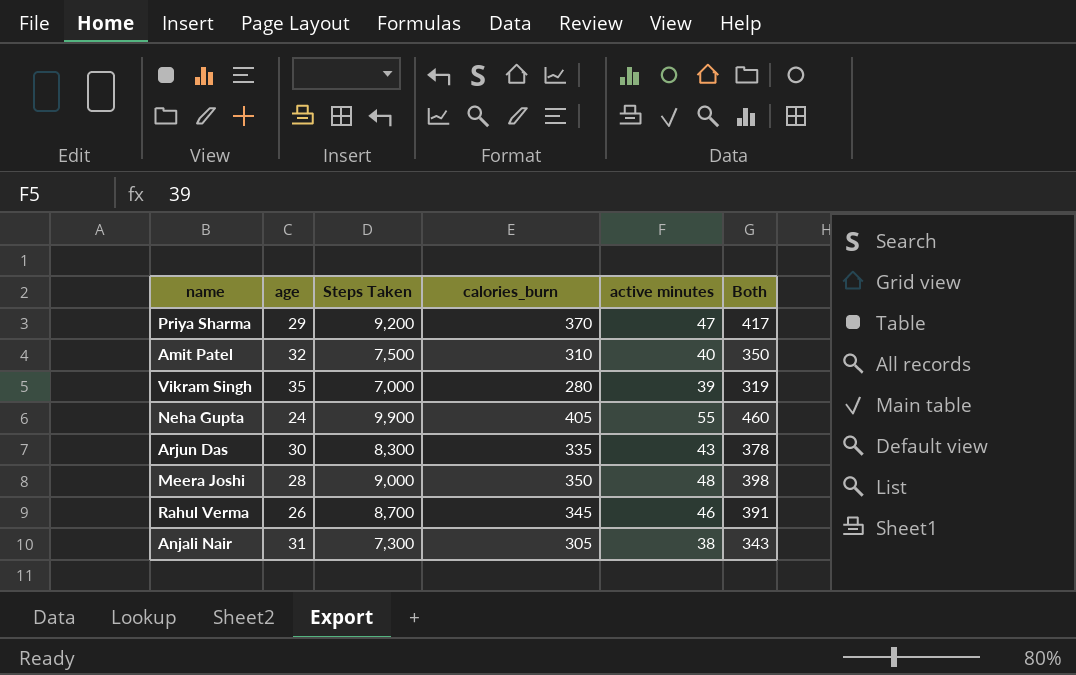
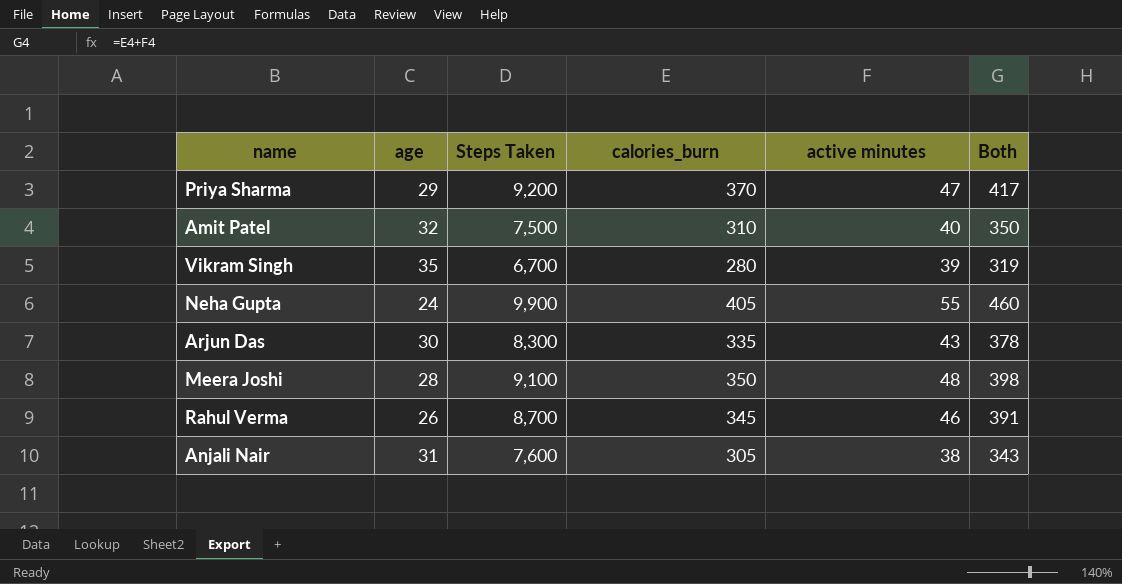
Vikram Singh | Steps Taken: 7,000 -> 6,700
Meera Joshi | Steps Taken: 9,000 -> 9,100
Anjali Nair | Steps Taken: 7,300 -> 7,600

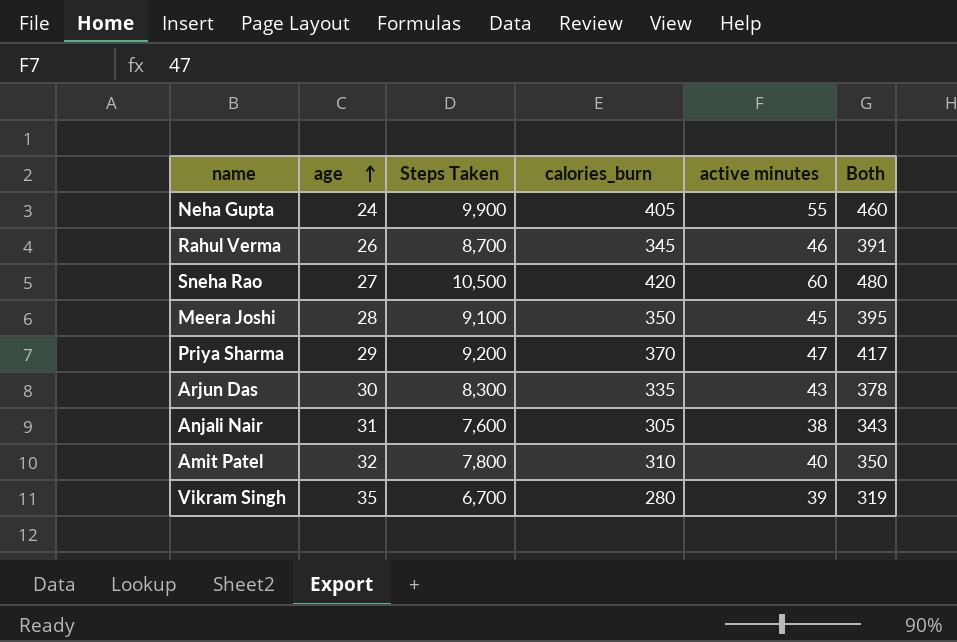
row order: none -> age ascending
row Sneha Rao: none -> 27 | 10,500 | 420 | 60 | 480
Meera Joshi | active minutes: 48 -> 45
Meera Joshi | Both: 398 -> 395
Amit Patel | Steps Taken: 7,500 -> 7,800

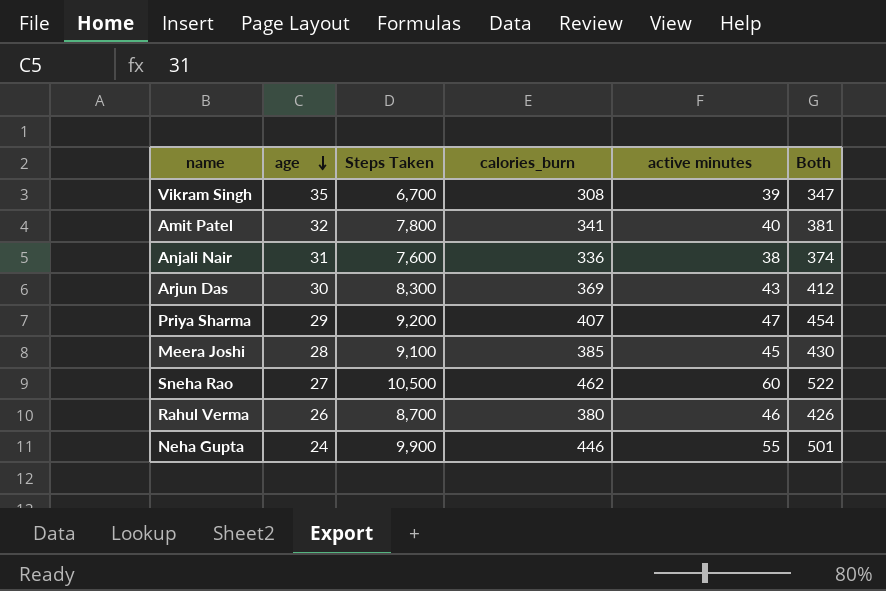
row order: age ascending -> age descending
Vikram Singh | calories_burn: 280 -> 308
Vikram Singh | Both: 319 -> 347
Amit Patel | calories_burn: 310 -> 341
Amit Patel | Both: 350 -> 381
Anjali Nair | calories_burn: 305 -> 336
Anjali Nair | Both: 343 -> 374
Arjun Das | calories_burn: 335 -> 369
Arjun Das | Both: 378 -> 412
Priya Sharma | calories_burn: 370 -> 407
Priya Sharma | Both: 417 -> 454
Meera Joshi | calories_burn: 350 -> 385
Meera Joshi | Both: 395 -> 430
Sneha Rao | calories_burn: 420 -> 462
Sneha Rao | Both: 480 -> 522
Rahul Verma | calories_burn: 345 -> 380
Rahul Verma | Both: 391 -> 426
Neha Gupta | calories_burn: 405 -> 446
Neha Gupta | Both: 460 -> 501

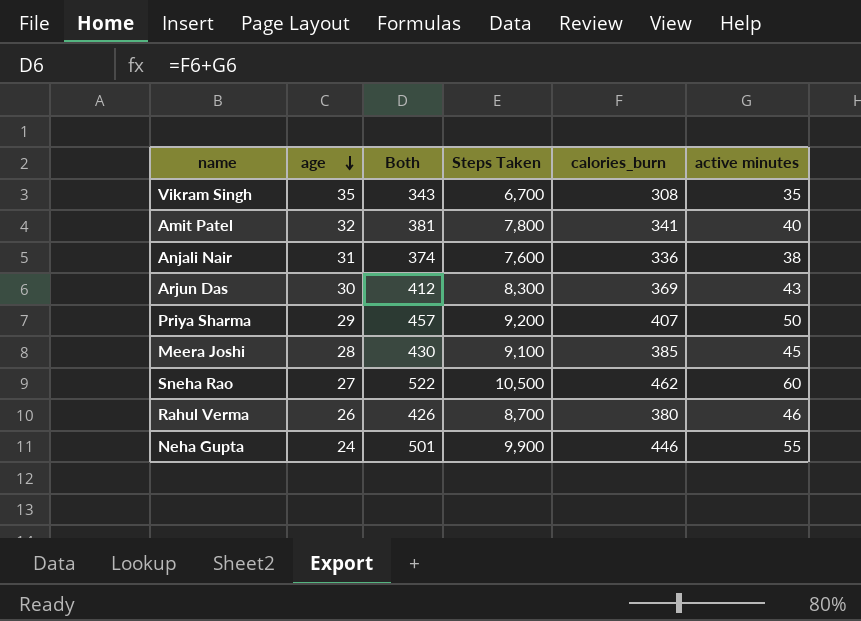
column Both | position: 6 -> 3
Vikram Singh | Both: 347 -> 343
Vikram Singh | active minutes: 39 -> 35
Priya Sharma | Both: 454 -> 457
Priya Sharma | active minutes: 47 -> 50

